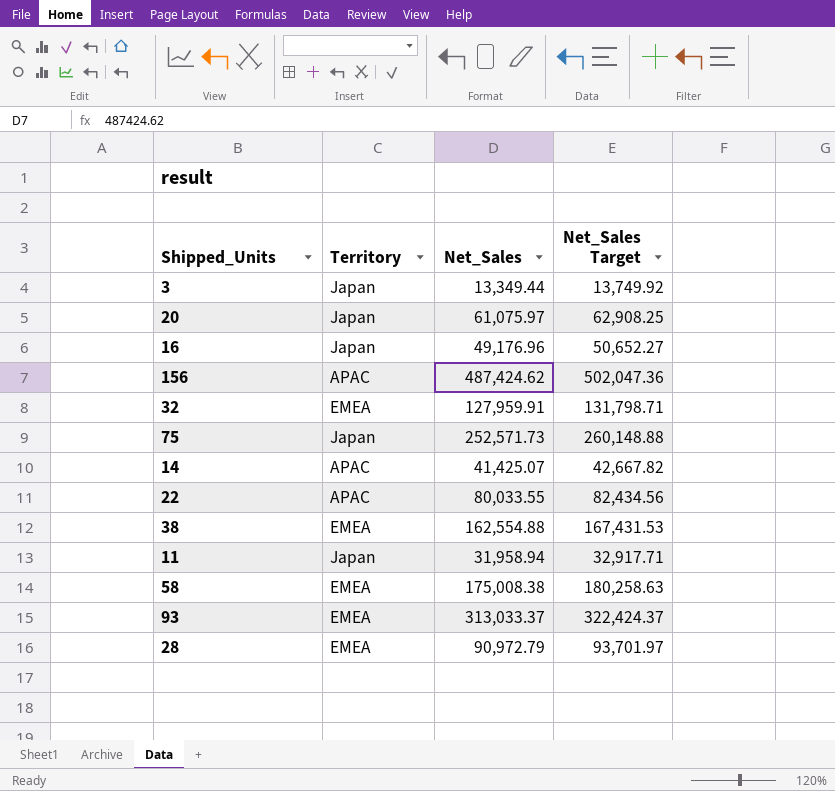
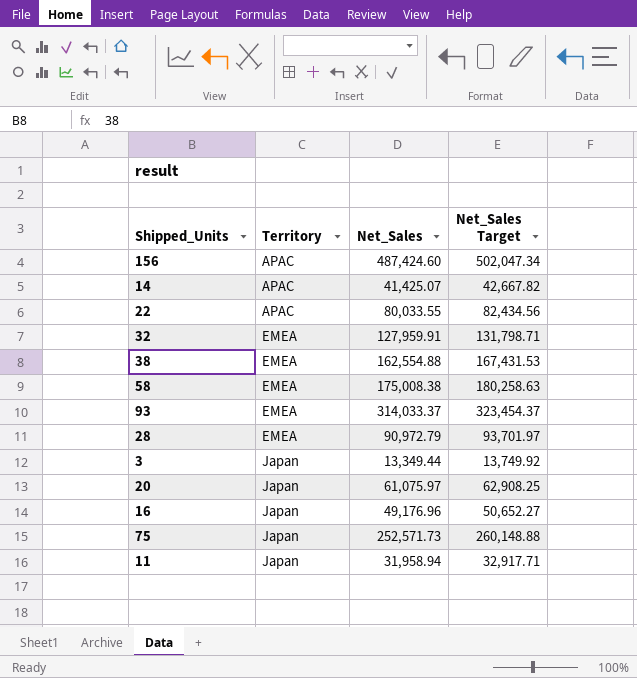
row order: none -> Territory ascending
156 | Net_Sales: 487,424.62 -> 487,424.60
156 | Net_Sales Target: 502,047.36 -> 502,047.34
93 | Net_Sales: 313,033.37 -> 314,033.37
93 | Net_Sales Target: 322,424.37 -> 323,454.37

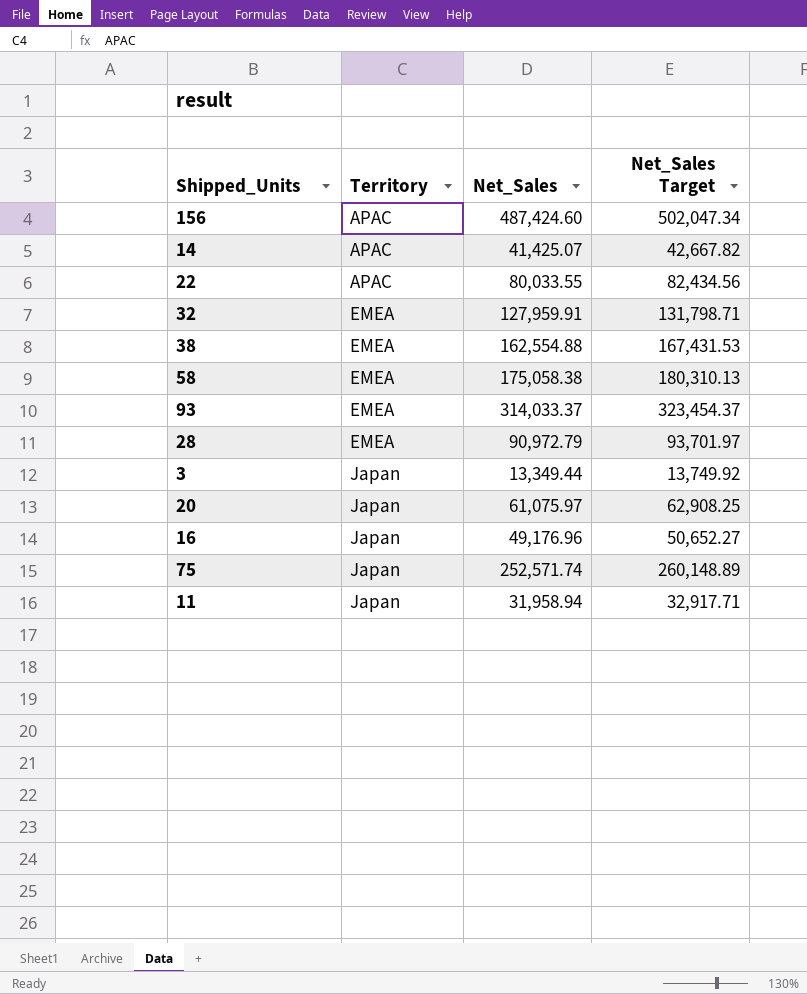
58 | Net_Sales: 175,008.38 -> 175,058.38
58 | Net_Sales Target: 180,258.63 -> 180,310.13
75 | Net_Sales: 252,571.73 -> 252,571.74
75 | Net_Sales Target: 260,148.88 -> 260,148.89

